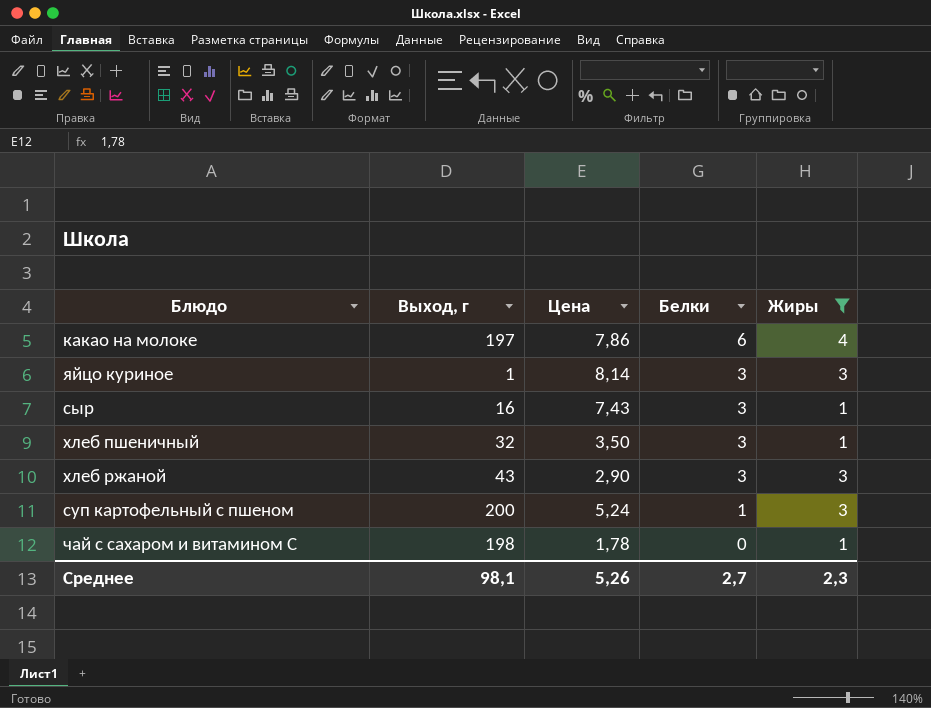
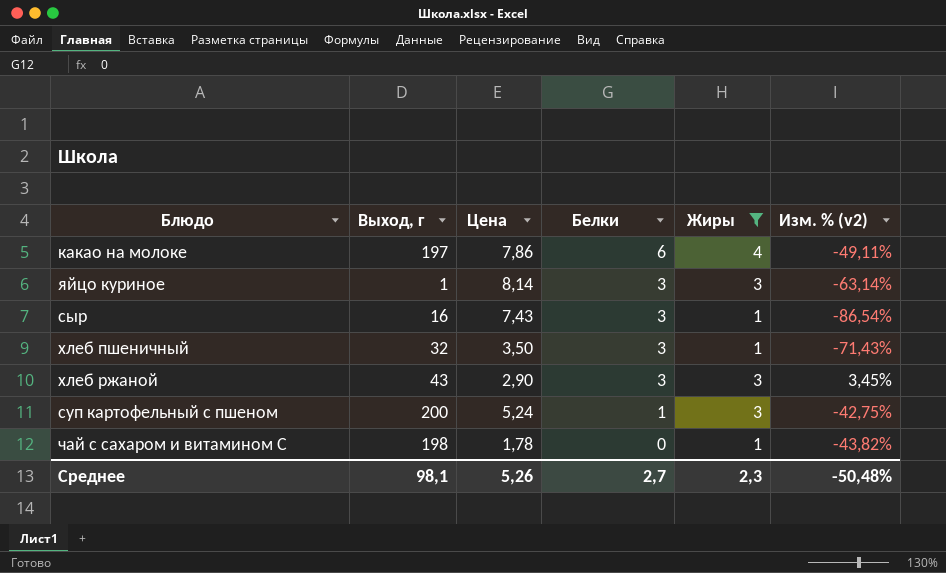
column Изм. % (v2) | formula: none -> ([Жиры] - [Цена]) / [Цена]

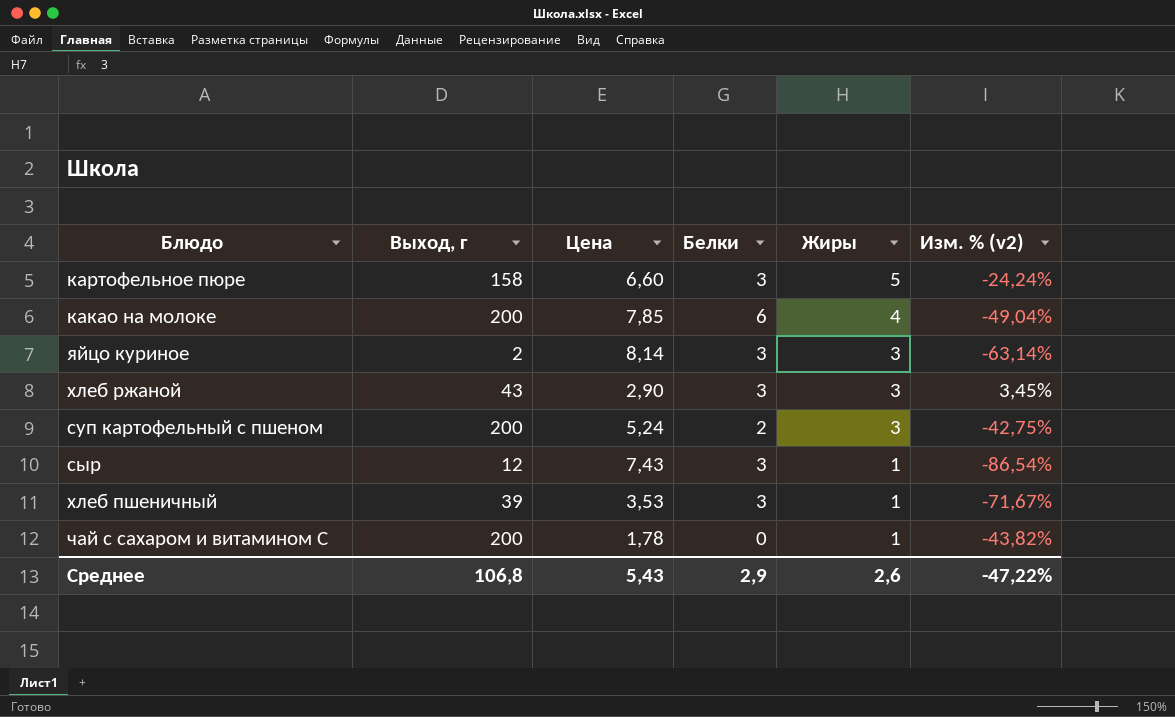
filter: Жиры != 5 -> none
row order: Белки descending -> Жиры descending
какао на молоке | Выход, г: 197 -> 200
какао на молоке | Цена: 7,86 -> 7,85
какао на молоке | Изм. % (v2): -49,11% -> -49,04%
яйцо куриное | Выход, г: 1 -> 2
суп картофельный с пшеном | Белки: 1 -> 2
сыр | Выход, г: 16 -> 12
хлеб пшеничный | Выход, г: 32 -> 39
хлеб пшеничный | Цена: 3,50 -> 3,53
хлеб пшеничный | Изм. % (v2): -71,43% -> -71,67%
чай с сахаром и витамином С | Выход, г: 198 -> 200
Среднее | Выход, г: 98,1 -> 106,8
Среднее | Цена: 5,26 -> 5,43
Среднее | Белки: 2,7 -> 2,9
Среднее | Жиры: 2,3 -> 2,6
Среднее | Изм. % (v2): -50,48% -> -47,22%

